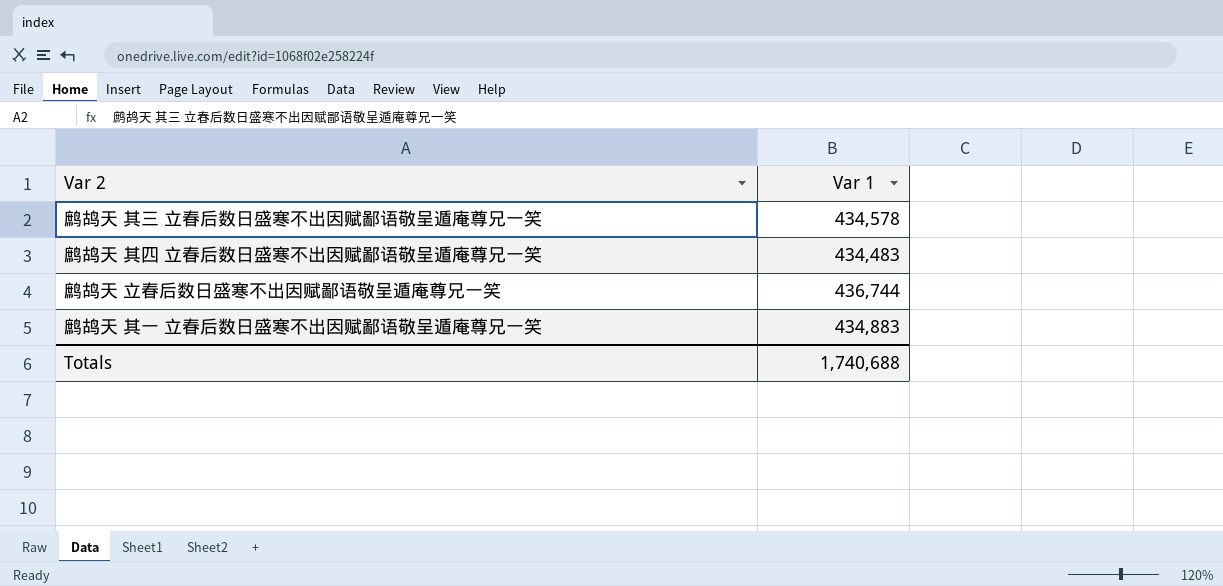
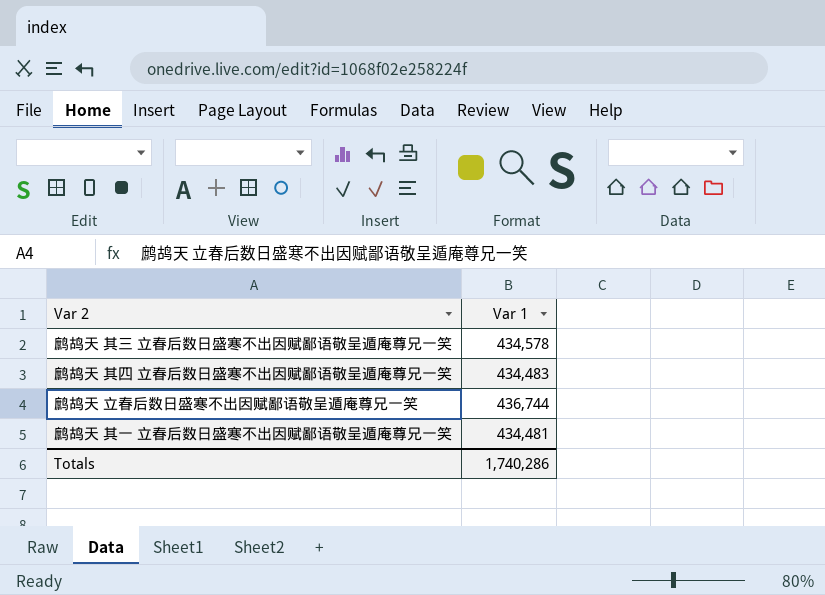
鹧鸪天 其一 立春后数日盛寒不出因赋鄙语敬呈遁庵尊兄一笑 | Var 1: 434,883 -> 434,481
Totals | Var 1: 1,740,688 -> 1,740,286

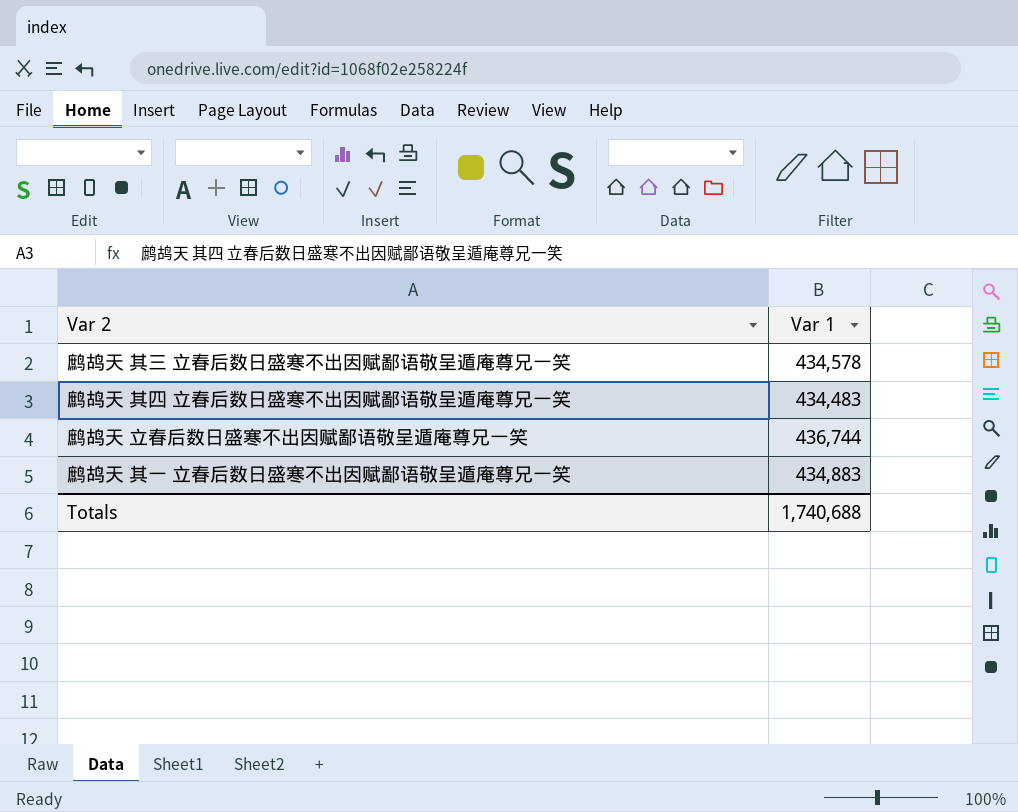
鹧鸪天 其一 立春后数日盛寒不出因赋鄙语敬呈遁庵尊兄一笑 | Var 1: 434,481 -> 434,883
Totals | Var 1: 1,740,286 -> 1,740,688

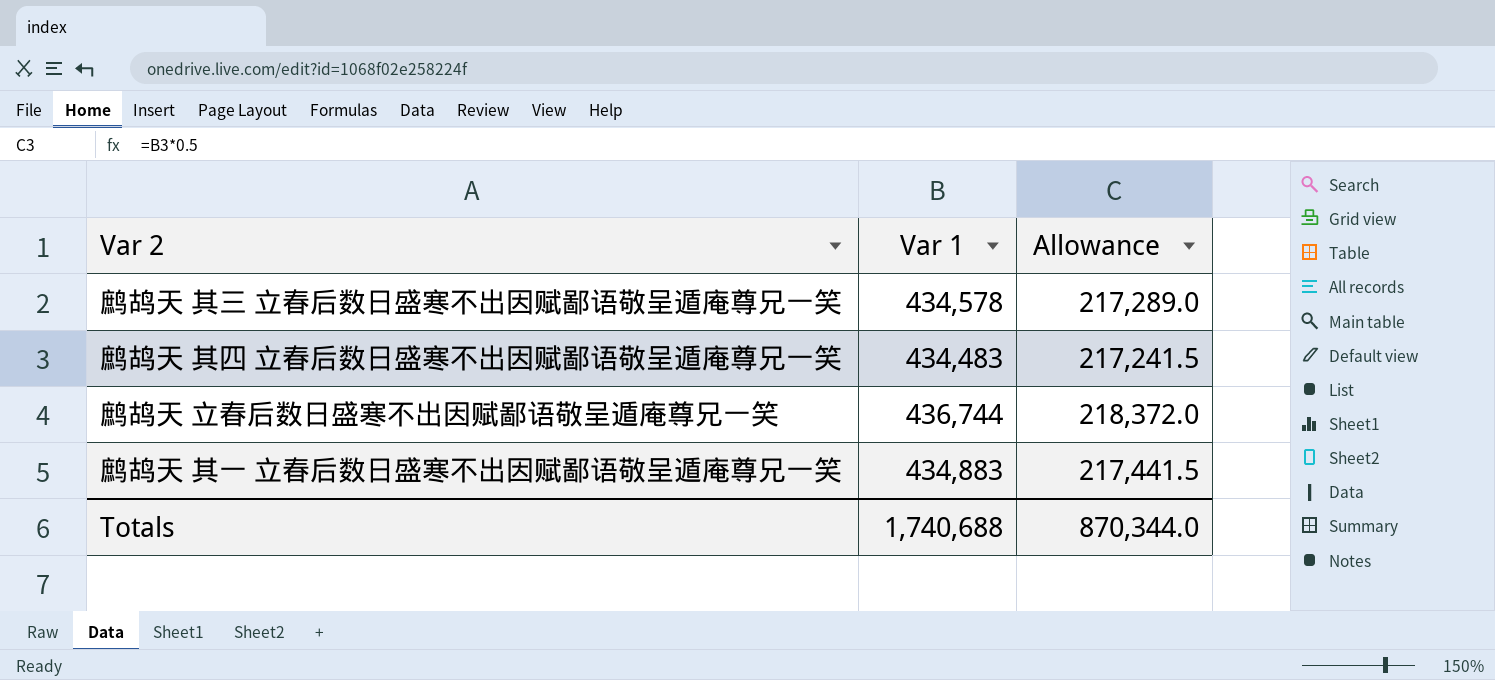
column Allowance | formula: none -> [Var 1] * 0.5

